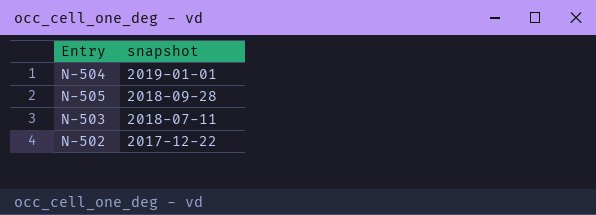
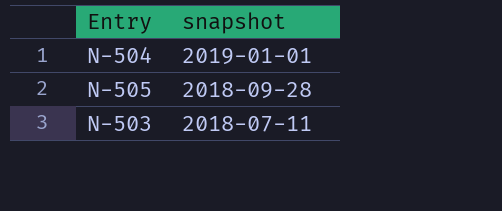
row N-502: 2017-12-22 -> none

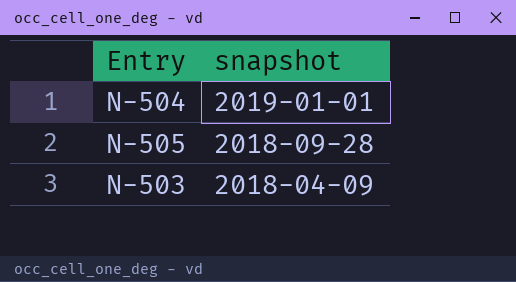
N-503 | snapshot: 2018-07-11 -> 2018-04-09

